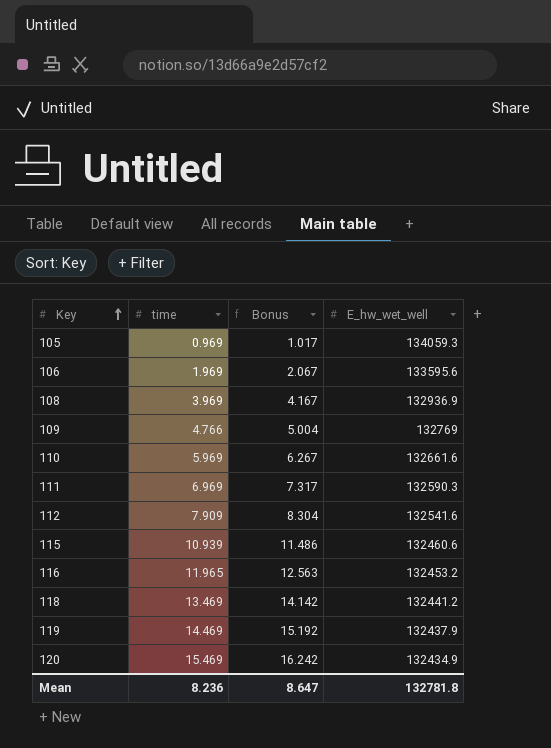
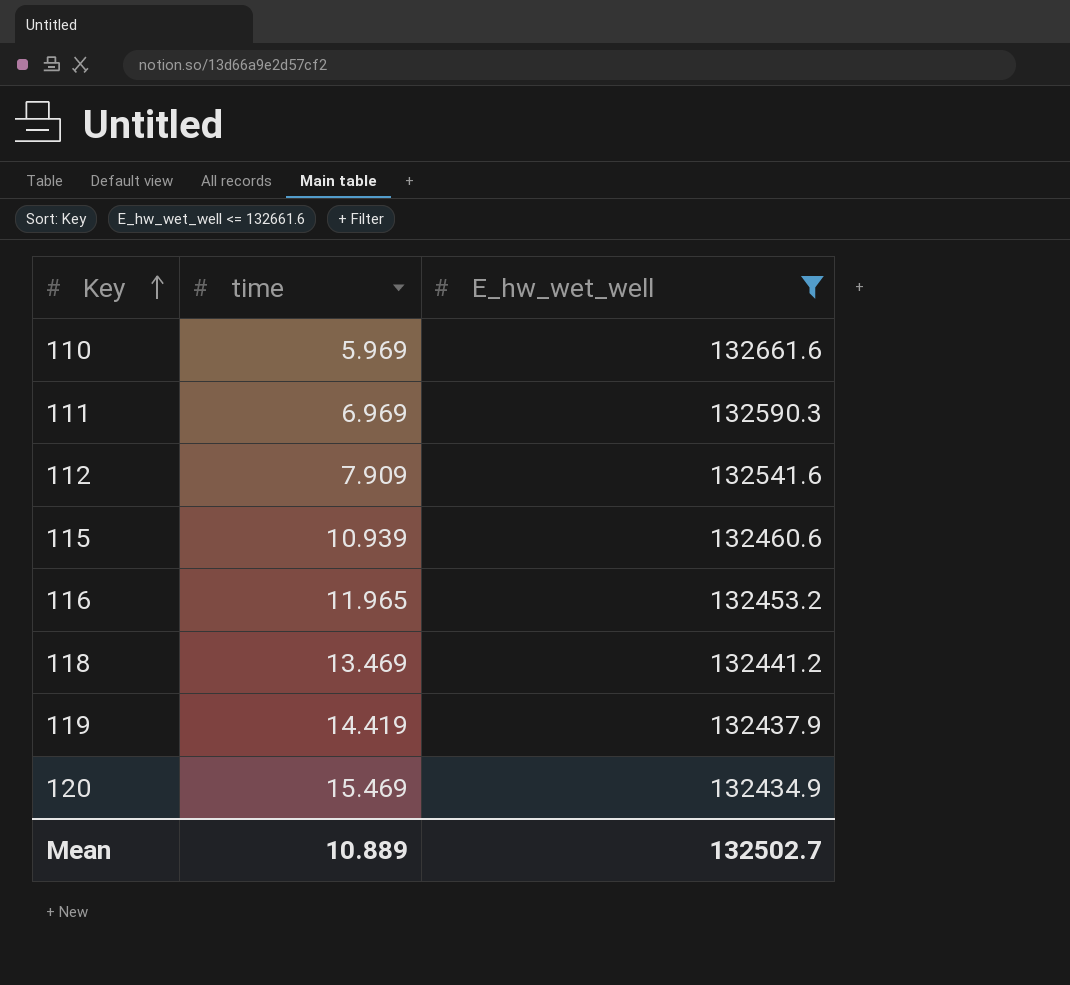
filter: none -> E_hw_wet_well <= 132661.6
column Bonus | formula: [time] * 1.05 -> none
119 | time: 14.469 -> 14.419
Mean | time: 8.236 -> 10.889
Mean | E_hw_wet_well: 132781.8 -> 132502.7

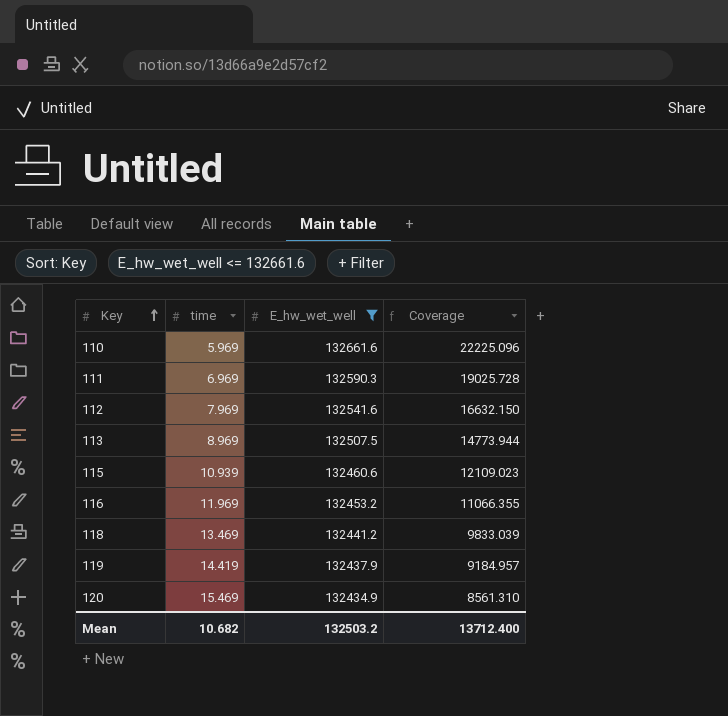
column Coverage | formula: none -> [E_hw_wet_well] / [time]
112 | time: 7.909 -> 7.969
row 113: none -> 8.969 | 132507.5 | 14773.944
116 | time: 11.965 -> 11.969
Mean | time: 10.889 -> 10.682
Mean | E_hw_wet_well: 132502.7 -> 132503.2

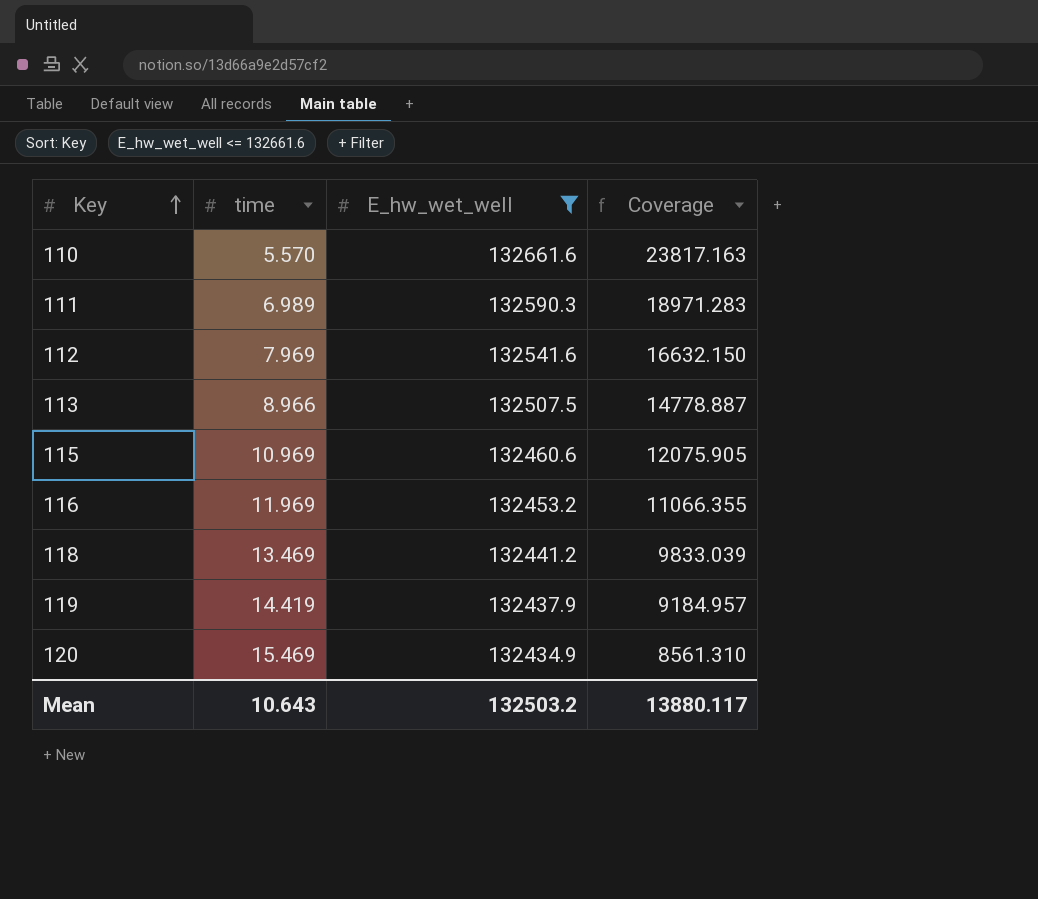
110 | time: 5.969 -> 5.570
110 | Coverage: 22225.096 -> 23817.163
111 | time: 6.969 -> 6.989
111 | Coverage: 19025.728 -> 18971.283
113 | time: 8.969 -> 8.966
113 | Coverage: 14773.944 -> 14778.887
115 | time: 10.939 -> 10.969
115 | Coverage: 12109.023 -> 12075.905
Mean | time: 10.682 -> 10.643
Mean | Coverage: 13712.400 -> 13880.117

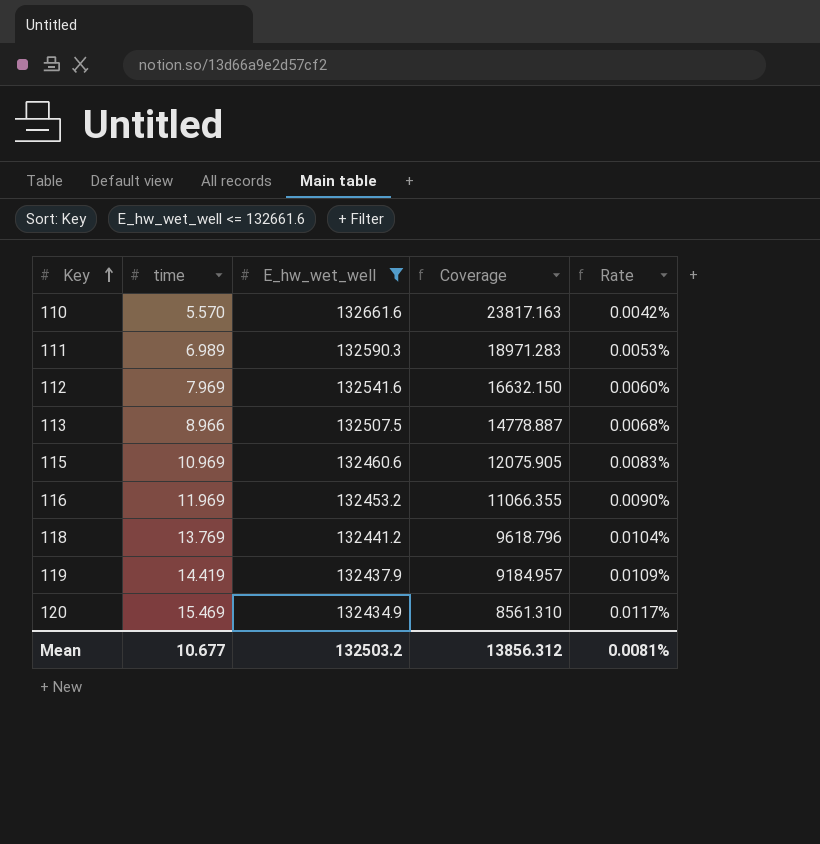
column Rate | formula: none -> [time] / [E_hw_wet_well]
118 | time: 13.469 -> 13.769
118 | Coverage: 9833.039 -> 9618.796
Mean | time: 10.643 -> 10.677
Mean | Coverage: 13880.117 -> 13856.312

